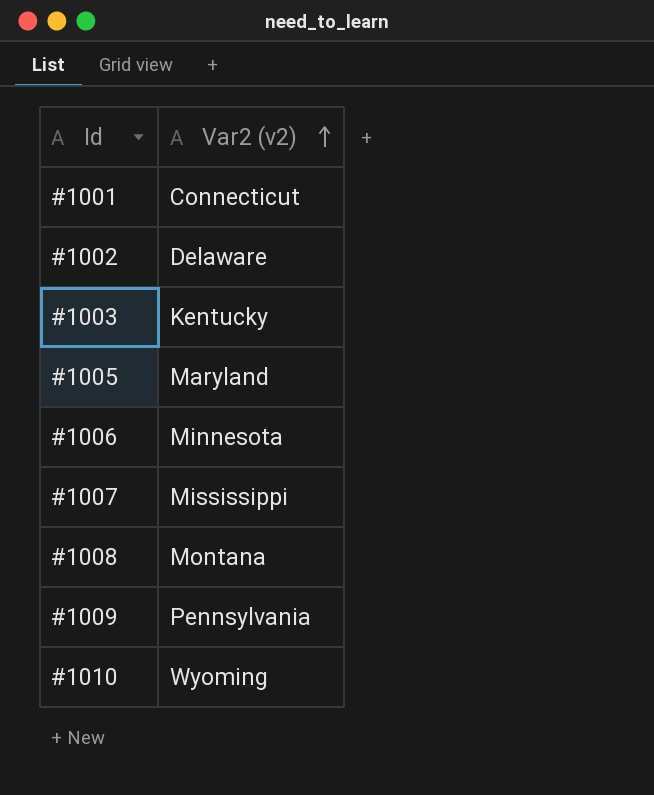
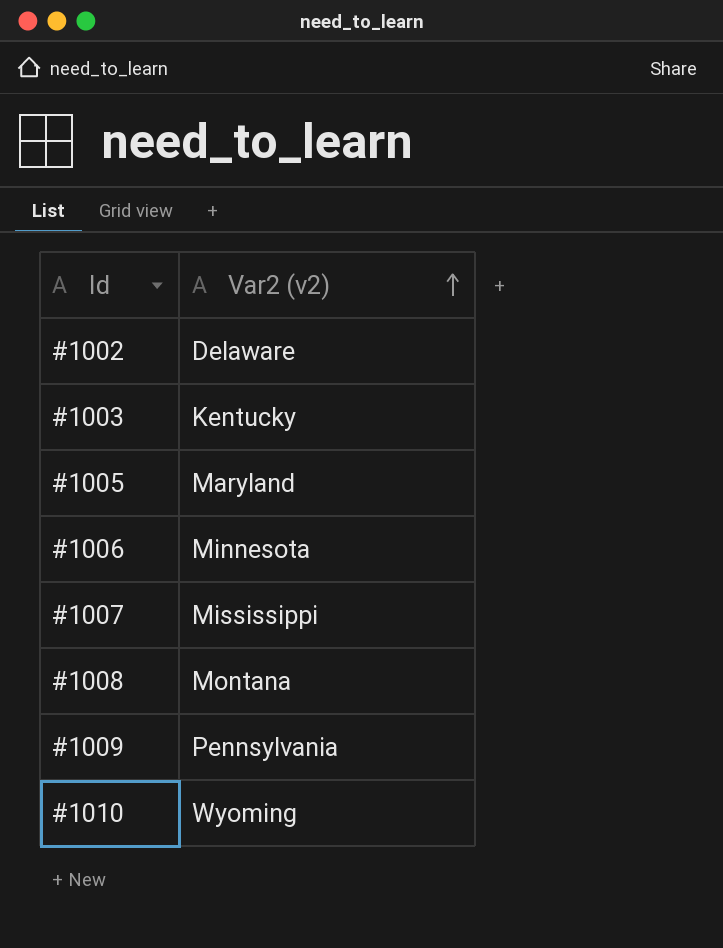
row #1001: Connecticut -> none

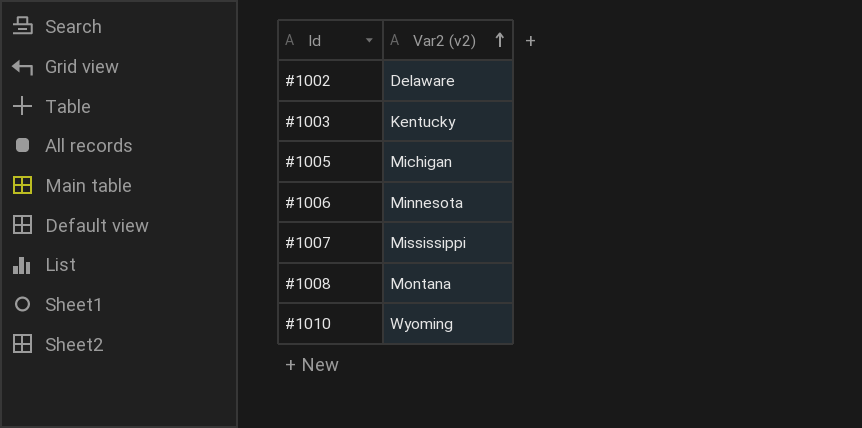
row #1009: Pennsylvania -> none
#1005 | Var2 (v2): Maryland -> Michigan

